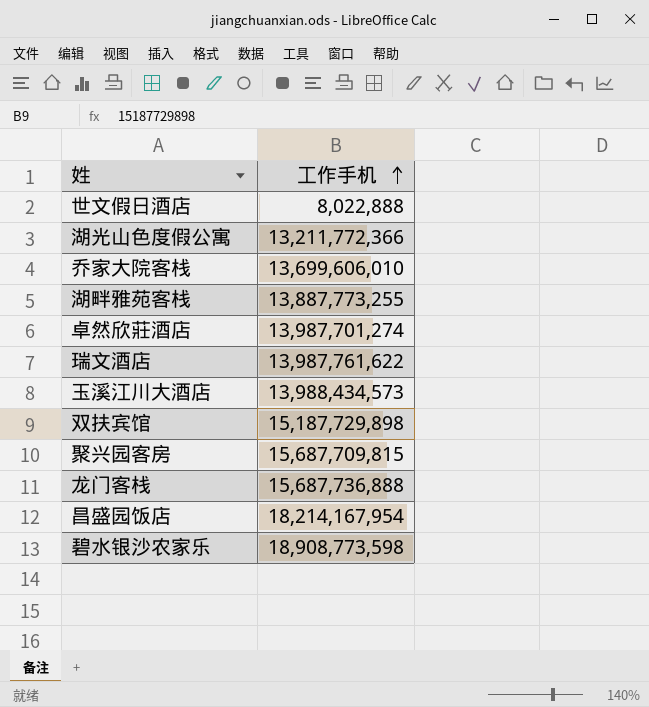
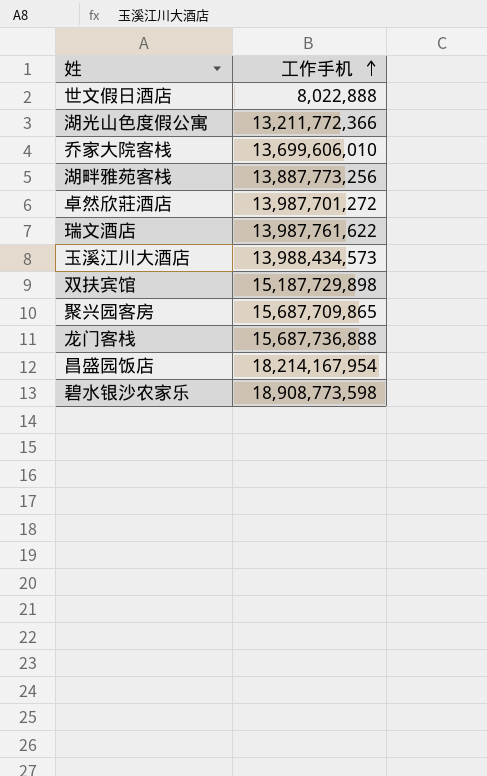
湖畔雅苑客栈 | 工作手机: 13,887,773,255 -> 13,887,773,256
卓然欣莊酒店 | 工作手机: 13,987,701,274 -> 13,987,701,272
聚兴园客房 | 工作手机: 15,687,709,815 -> 15,687,709,865

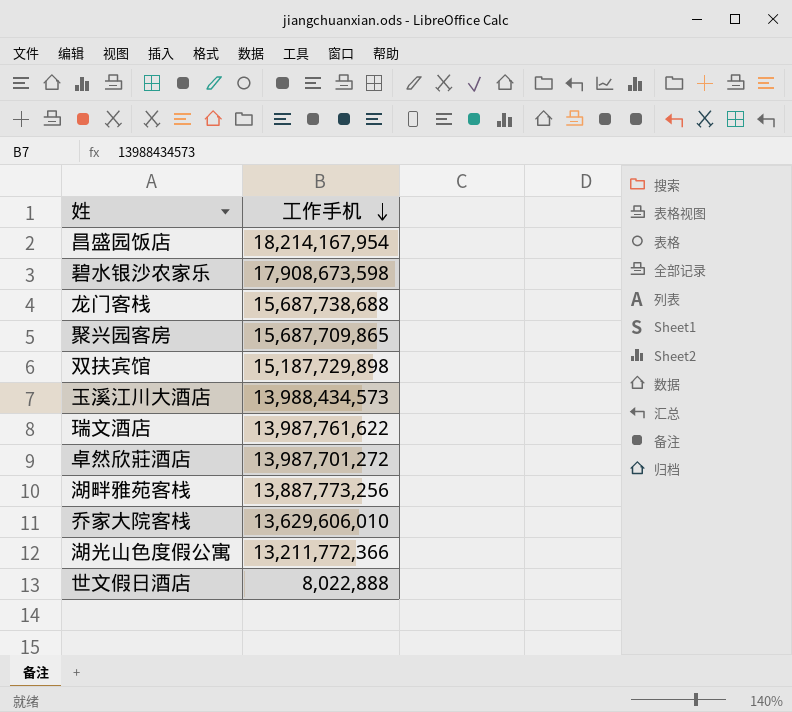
row order: 工作手机 ascending -> 工作手机 descending
碧水银沙农家乐 | 工作手机: 18,908,773,598 -> 17,908,673,598
龙门客栈 | 工作手机: 15,687,736,888 -> 15,687,738,688
乔家大院客栈 | 工作手机: 13,699,606,010 -> 13,629,606,010

